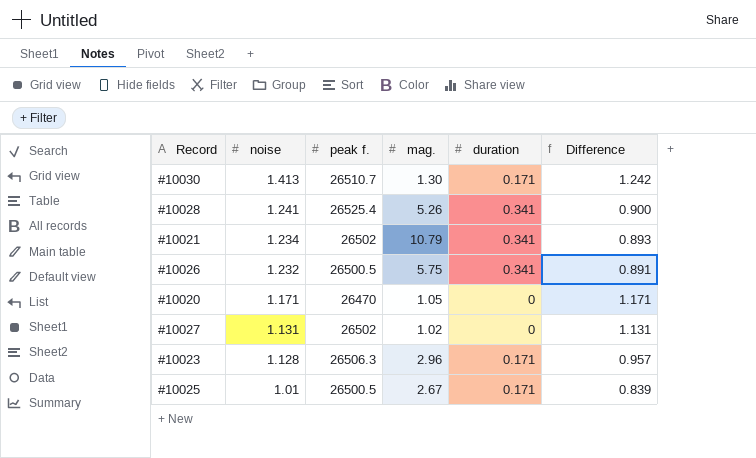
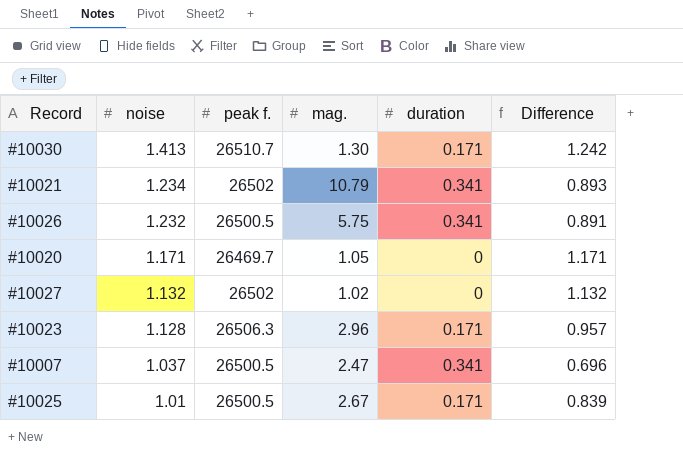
row #10028: 1.241 | 26525.4 | 5.26 | 0.341 | 0.900 -> none
#10020 | peak f.: 26470 -> 26469.7
#10027 | noise: 1.131 -> 1.132
#10027 | Difference: 1.131 -> 1.132
row #10007: none -> 1.037 | 26500.5 | 2.47 | 0.341 | 0.696

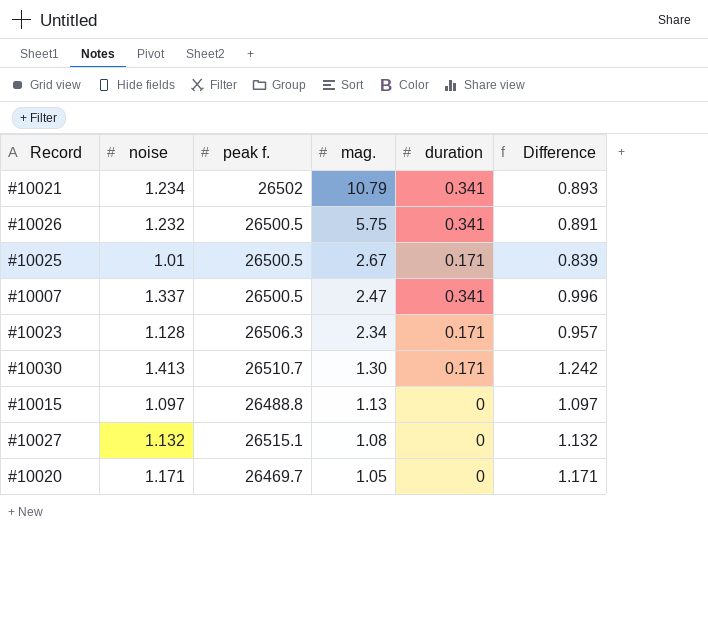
row order: noise descending -> mag. descending
#10007 | noise: 1.037 -> 1.337
#10007 | Difference: 0.696 -> 0.996
#10023 | mag.: 2.96 -> 2.34
row #10015: none -> 1.097 | 26488.8 | 1.13 | 0 | 1.097
#10027 | peak f.: 26502 -> 26515.1
#10027 | mag.: 1.02 -> 1.08

